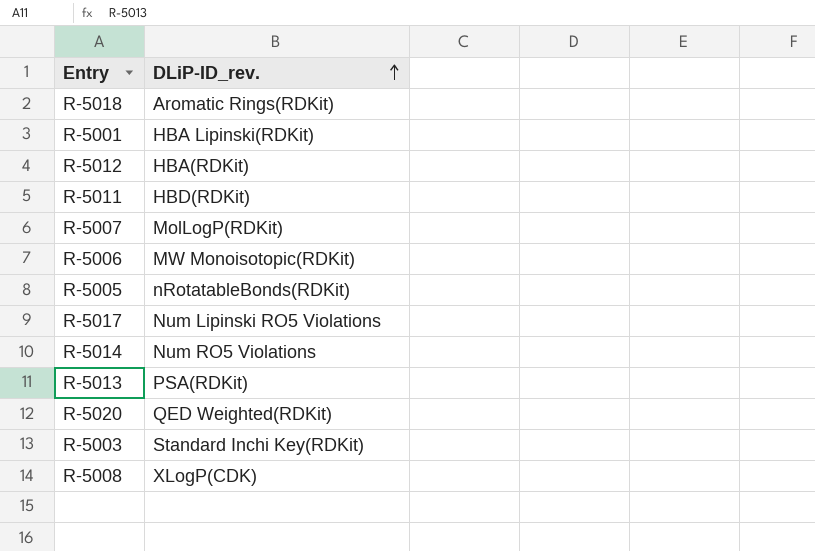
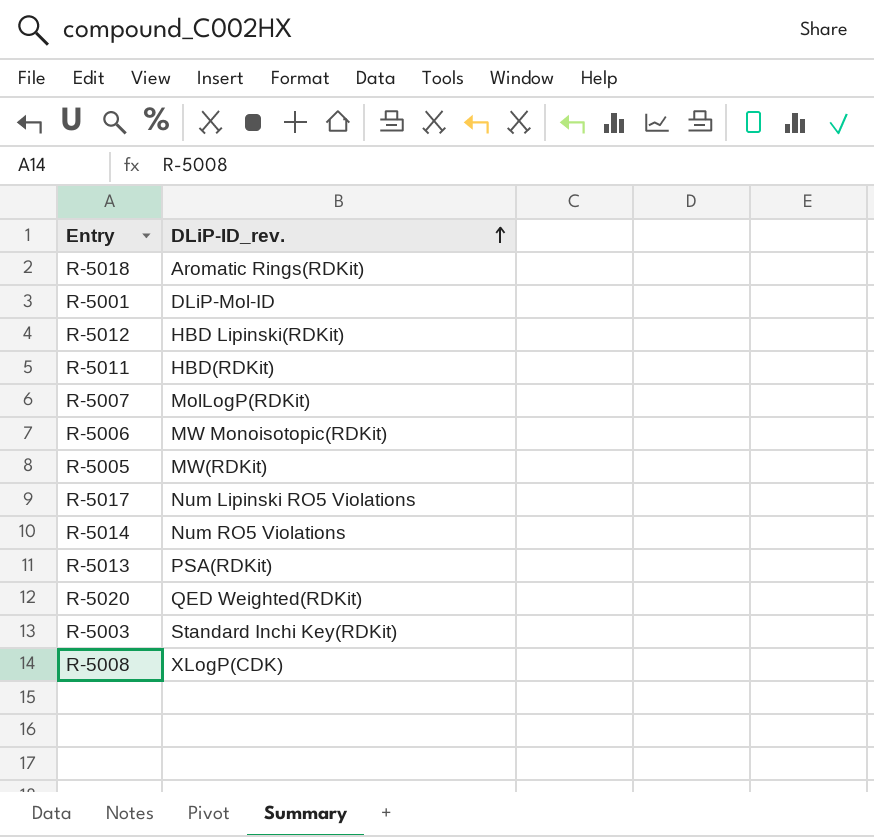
R-5001 | DLiP-ID_rev.: HBA Lipinski(RDKit) -> DLiP-Mol-ID
R-5012 | DLiP-ID_rev.: HBA(RDKit) -> HBD Lipinski(RDKit)
R-5005 | DLiP-ID_rev.: nRotatableBonds(RDKit) -> MW(RDKit)

